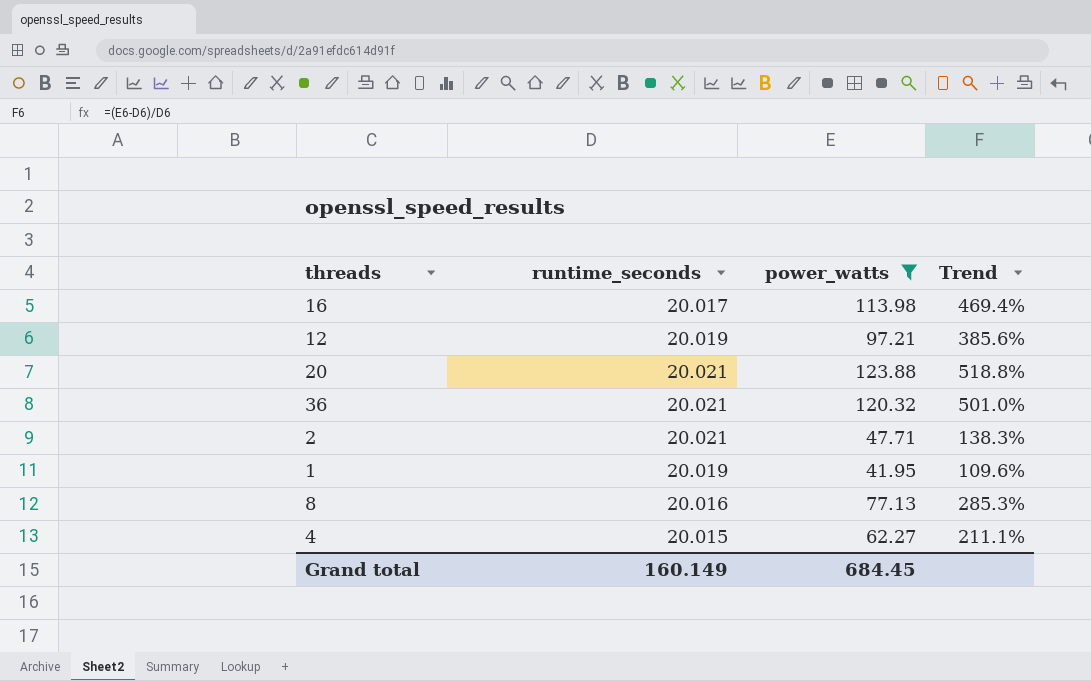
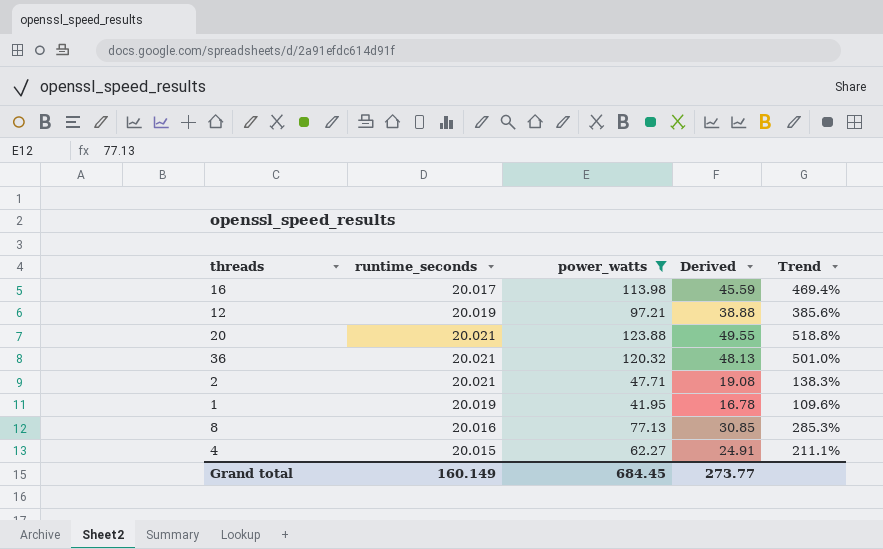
column Derived | formula: none -> [power_watts] * 0.4

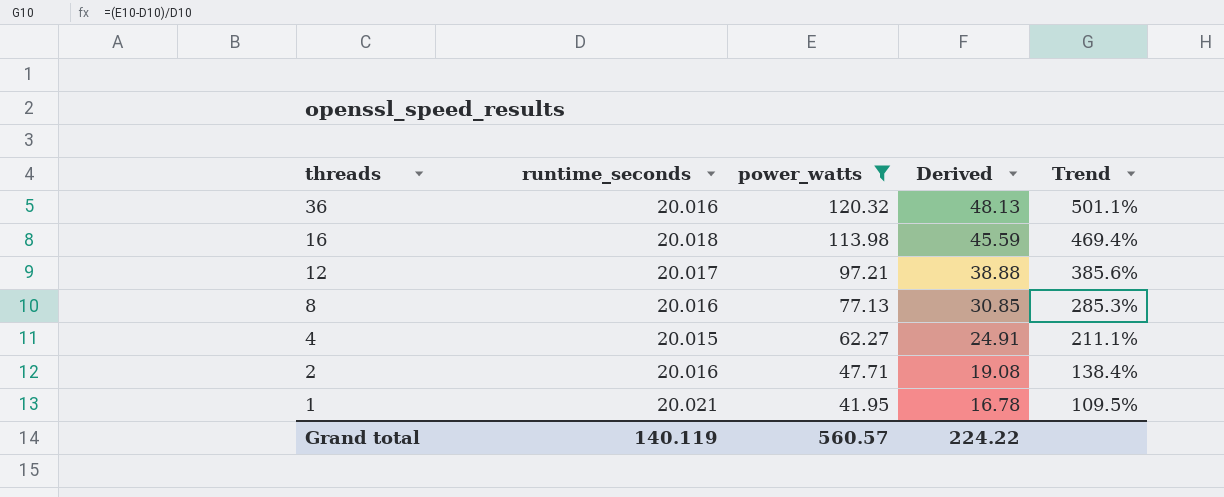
row order: none -> threads descending
row 20: 20.021 | 123.88 | 49.55 | 518.8% -> none
36 | runtime_seconds: 20.021 -> 20.016
36 | Trend: 501.0% -> 501.1%
16 | runtime_seconds: 20.017 -> 20.018
12 | runtime_seconds: 20.019 -> 20.017
2 | runtime_seconds: 20.021 -> 20.016
2 | Trend: 138.3% -> 138.4%
1 | runtime_seconds: 20.019 -> 20.021
1 | Trend: 109.6% -> 109.5%
Grand total | runtime_seconds: 160.149 -> 140.119
Grand total | power_watts: 684.45 -> 560.57
Grand total | Derived: 273.77 -> 224.22

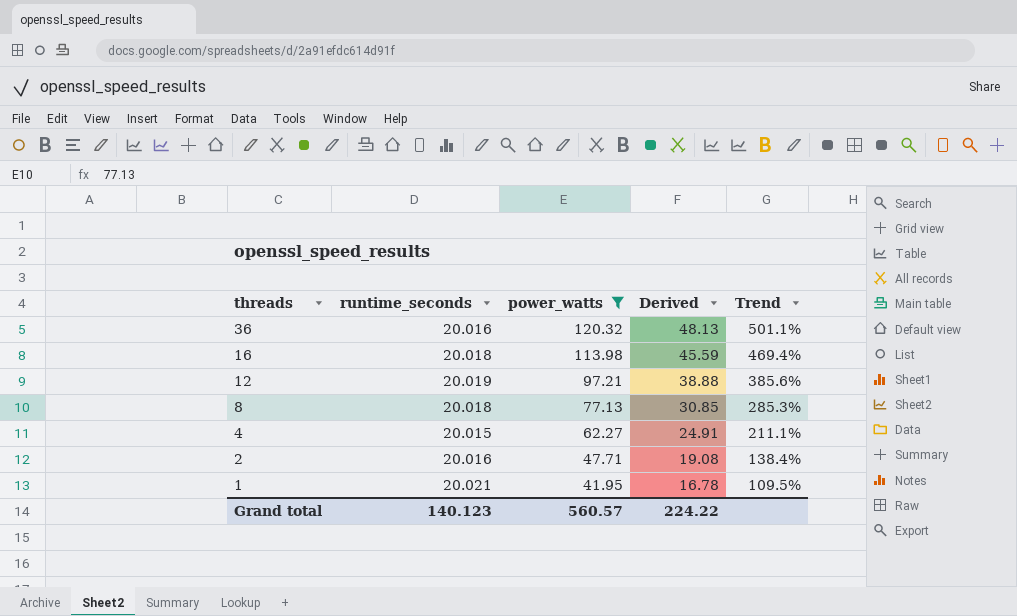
12 | runtime_seconds: 20.017 -> 20.019
8 | runtime_seconds: 20.016 -> 20.018
Grand total | runtime_seconds: 140.119 -> 140.123

